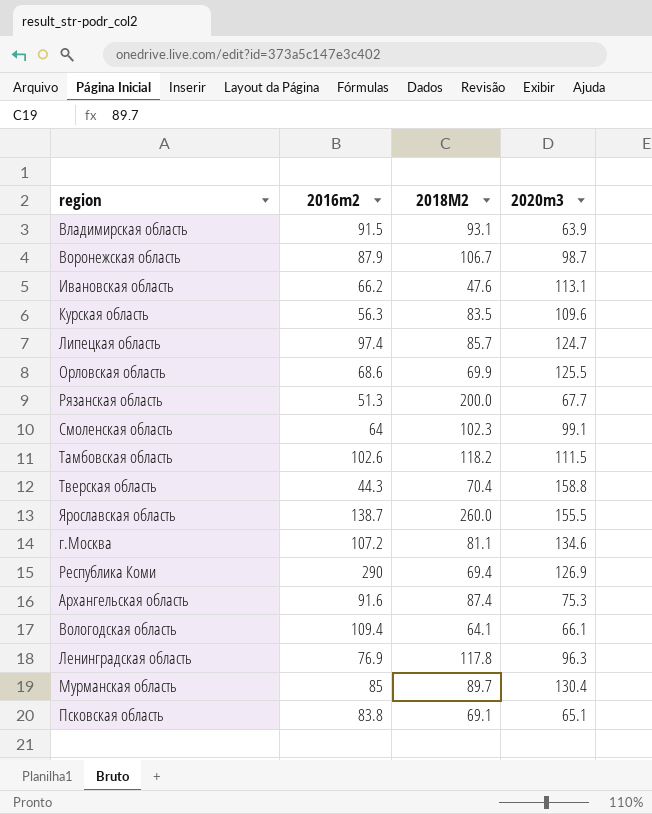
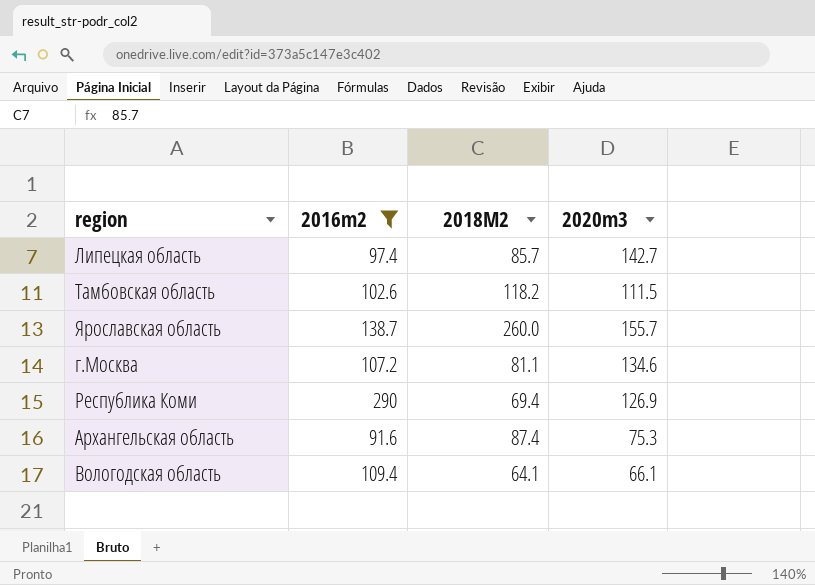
filter: none -> 2016m2 >= 91.6
Липецкая область | 2020m3: 124.7 -> 142.7
Ярославская область | 2020m3: 155.5 -> 155.7

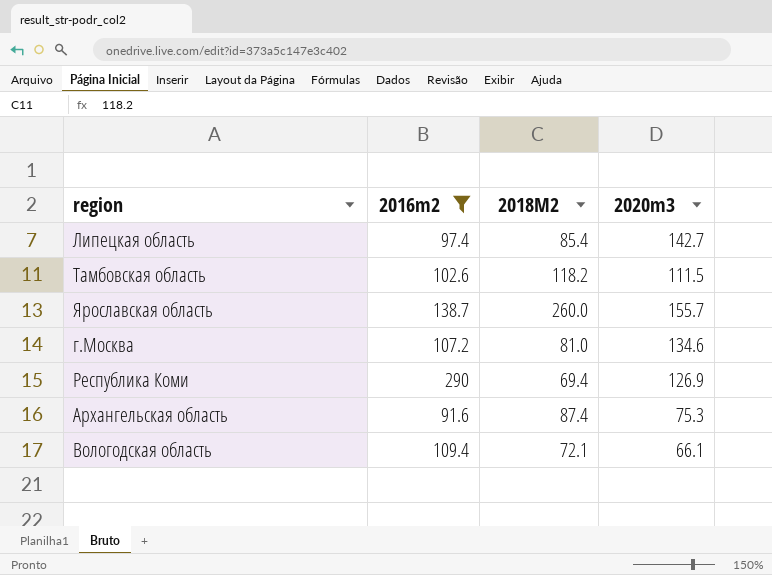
Липецкая область | 2018M2: 85.7 -> 85.4
г.Москва | 2018M2: 81.1 -> 81.0
Вологодская область | 2018M2: 64.1 -> 72.1

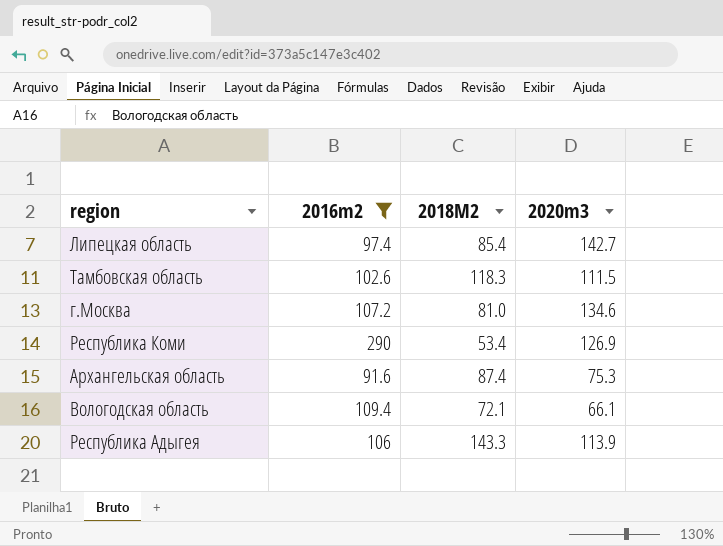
row Ярославская область: 138.7 | 260.0 | 155.7 -> none
Тамбовская область | 2018M2: 118.2 -> 118.3
Республика Коми | 2018M2: 69.4 -> 53.4
row Республика Адыгея: none -> 106 | 143.3 | 113.9

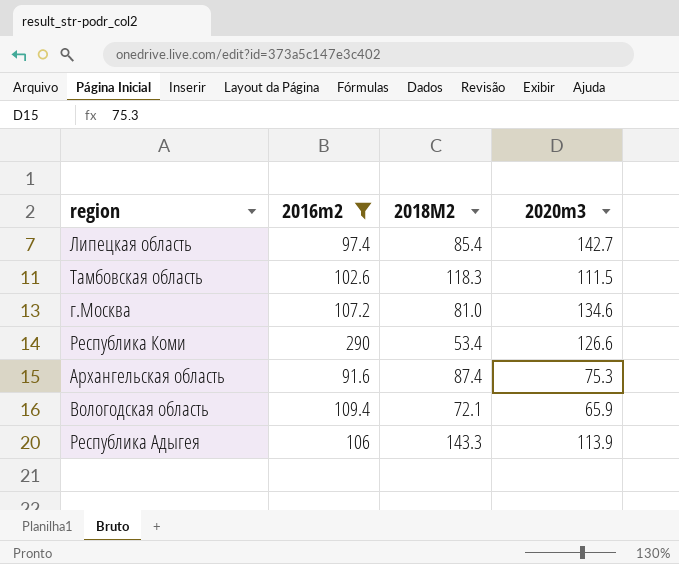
Республика Коми | 2020m3: 126.9 -> 126.6
Вологодская область | 2020m3: 66.1 -> 65.9

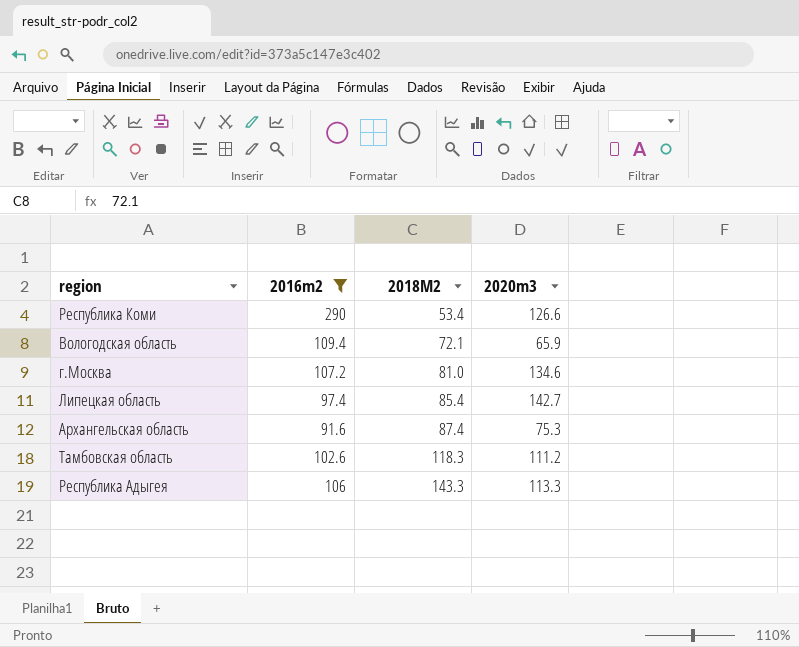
row order: none -> 2018M2 ascending
Тамбовская область | 2020m3: 111.5 -> 111.2
Республика Адыгея | 2020m3: 113.9 -> 113.3

